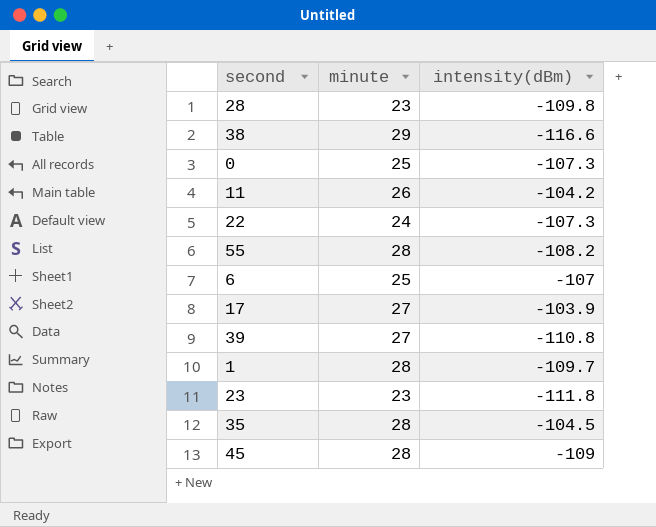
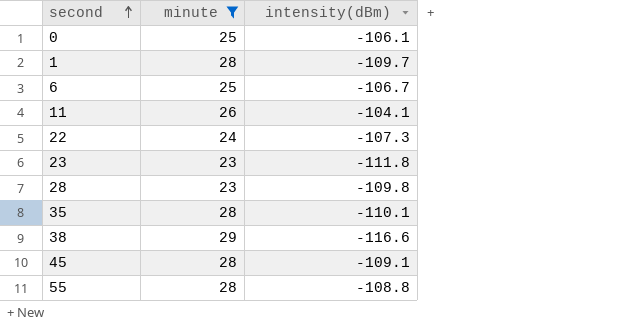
filter: none -> minute != 27
row order: none -> second ascending
0 | intensity(dBm): -107.3 -> -106.1
6 | intensity(dBm): -107 -> -106.7
11 | intensity(dBm): -104.2 -> -104.1
35 | intensity(dBm): -104.5 -> -110.1
45 | intensity(dBm): -109 -> -109.1
55 | intensity(dBm): -108.2 -> -108.8

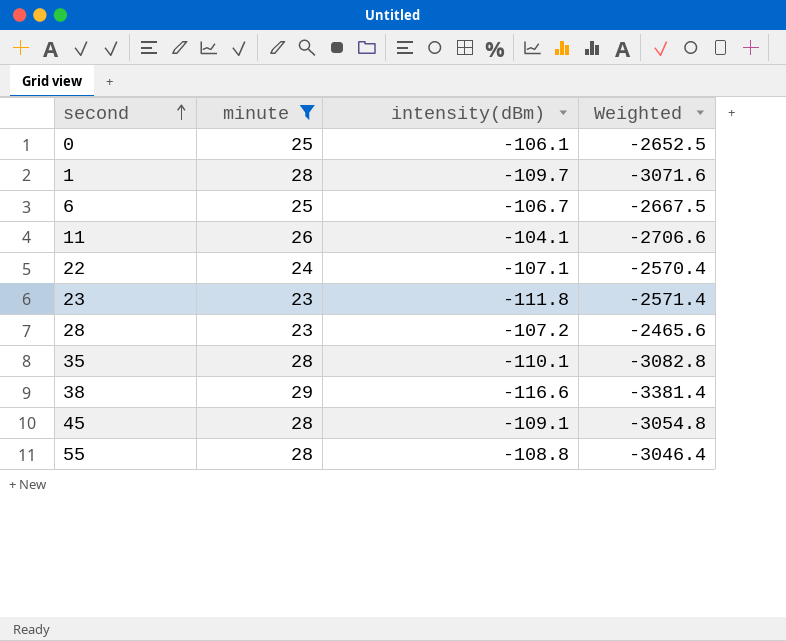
column Weighted | formula: none -> [minute] * [intensity(dBm)]
22 | intensity(dBm): -107.3 -> -107.1
28 | intensity(dBm): -109.8 -> -107.2

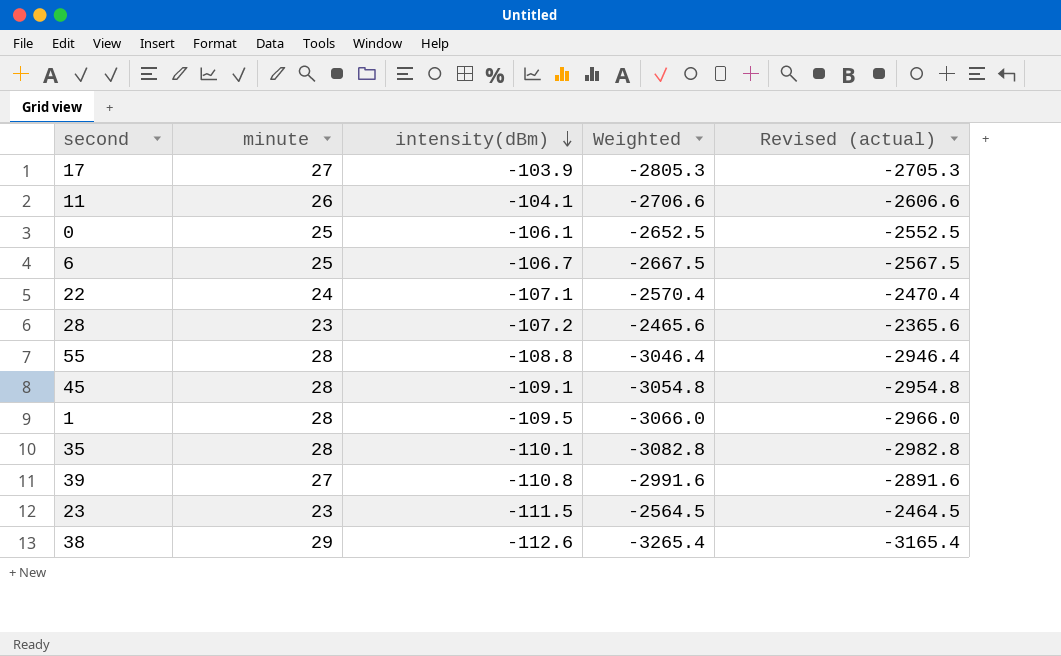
filter: minute != 27 -> none
row order: second ascending -> intensity(dBm) descending
column Revised (actual) | formula: none -> [Weighted] + 100
1 | intensity(dBm): -109.7 -> -109.5
1 | Weighted: -3071.6 -> -3066.0
23 | intensity(dBm): -111.8 -> -111.5
23 | Weighted: -2571.4 -> -2564.5
38 | intensity(dBm): -116.6 -> -112.6
38 | Weighted: -3381.4 -> -3265.4

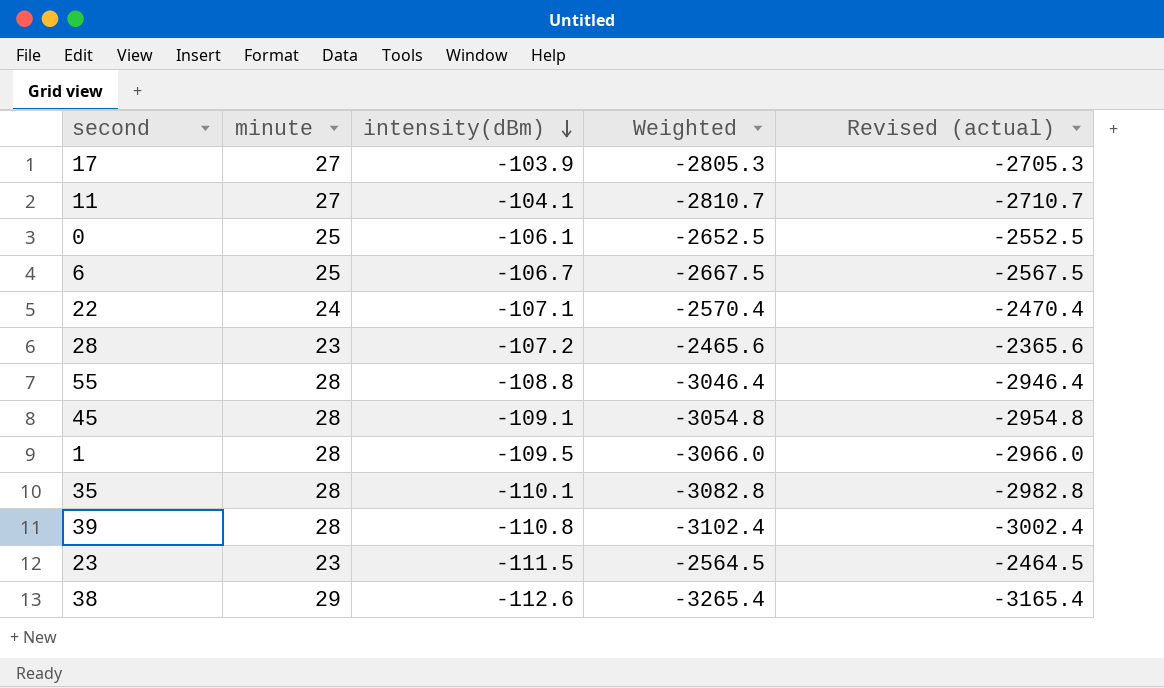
11 | minute: 26 -> 27
11 | Weighted: -2706.6 -> -2810.7
11 | Revised (actual): -2606.6 -> -2710.7
39 | minute: 27 -> 28
39 | Weighted: -2991.6 -> -3102.4
39 | Revised (actual): -2891.6 -> -3002.4

